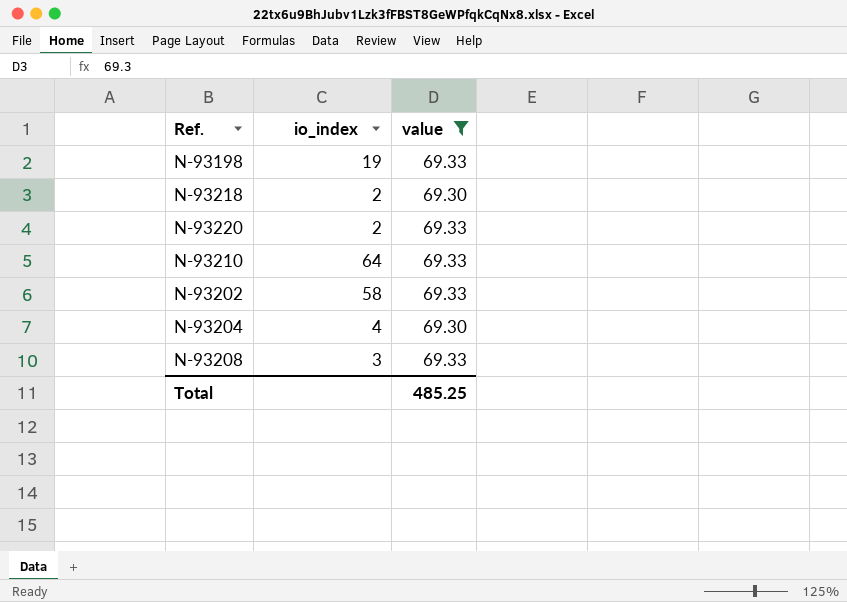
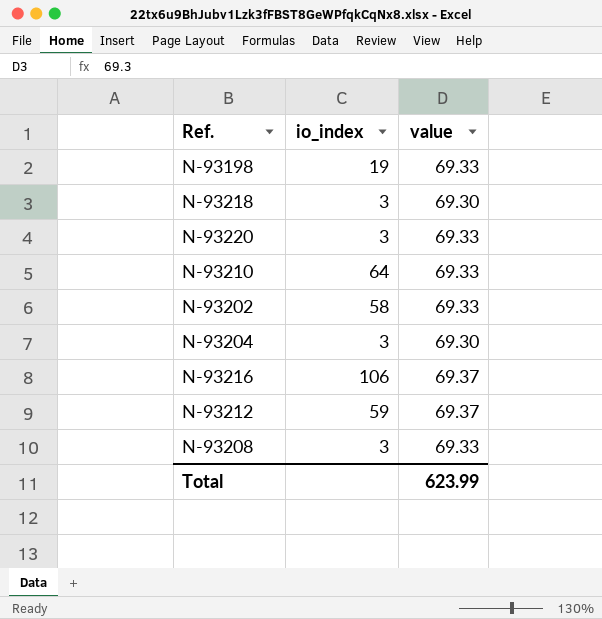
filter: value != 69.37 -> none
N-93218 | io_index: 2 -> 3
N-93220 | io_index: 2 -> 3
N-93204 | io_index: 4 -> 3
Total | value: 485.25 -> 623.99

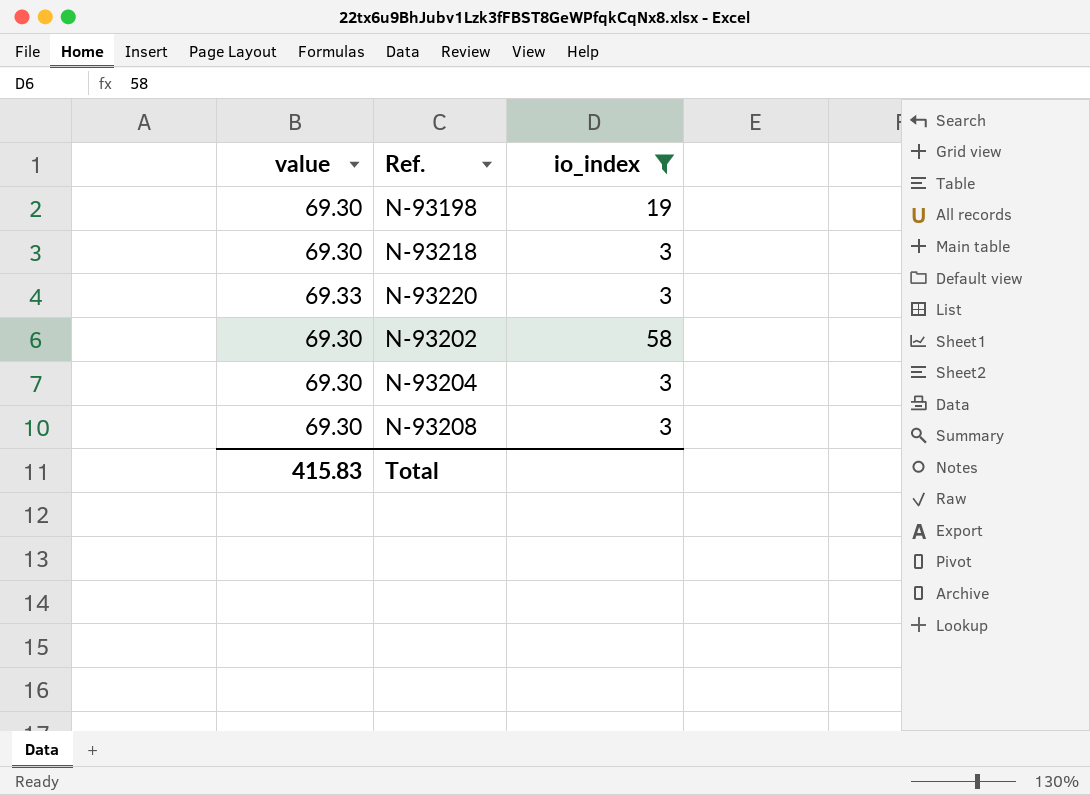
filter: none -> io_index <= 58
column value | position: 3 -> 1
N-93198 | value: 69.33 -> 69.30
N-93202 | value: 69.33 -> 69.30
N-93208 | value: 69.33 -> 69.30
Total | value: 623.99 -> 415.83

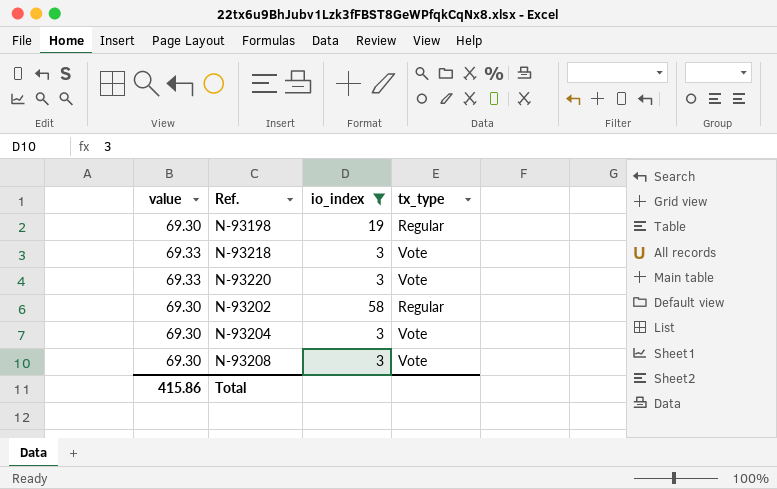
column tx_type | position: none -> 4
N-93218 | value: 69.30 -> 69.33
Total | value: 415.83 -> 415.86

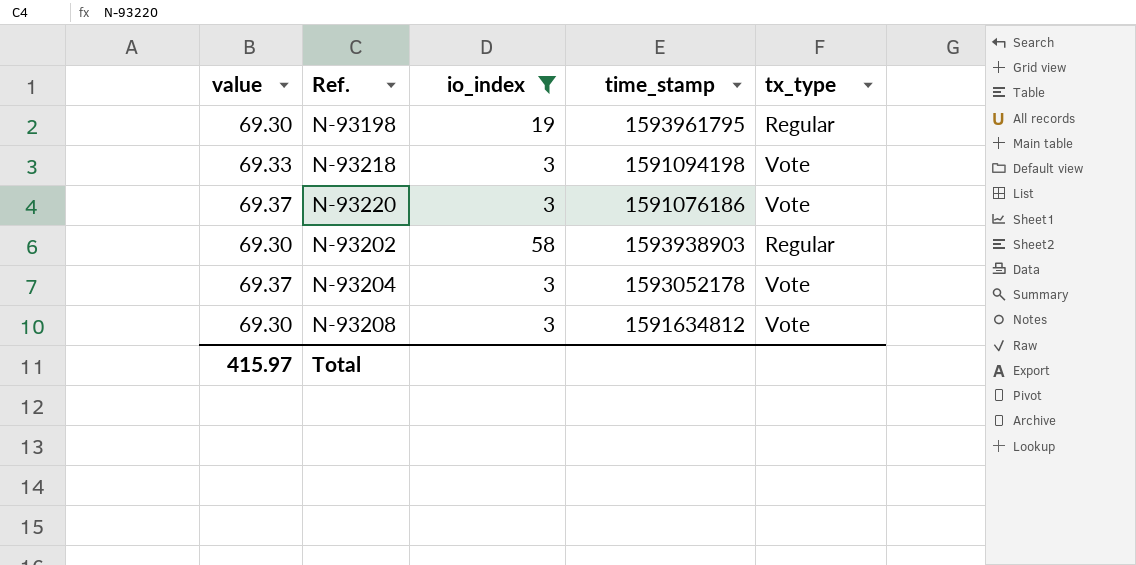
column time_stamp | position: none -> 4
N-93220 | value: 69.33 -> 69.37
N-93204 | value: 69.30 -> 69.37
Total | value: 415.86 -> 415.97

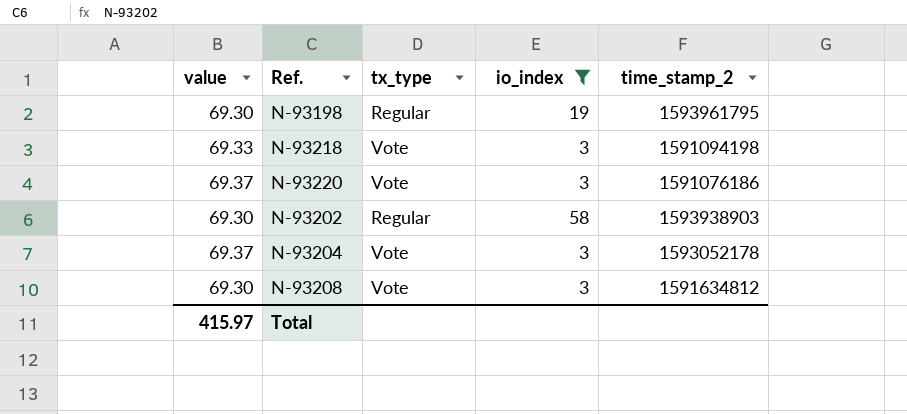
column tx_type | position: 5 -> 3
column name: time_stamp -> time_stamp_2

